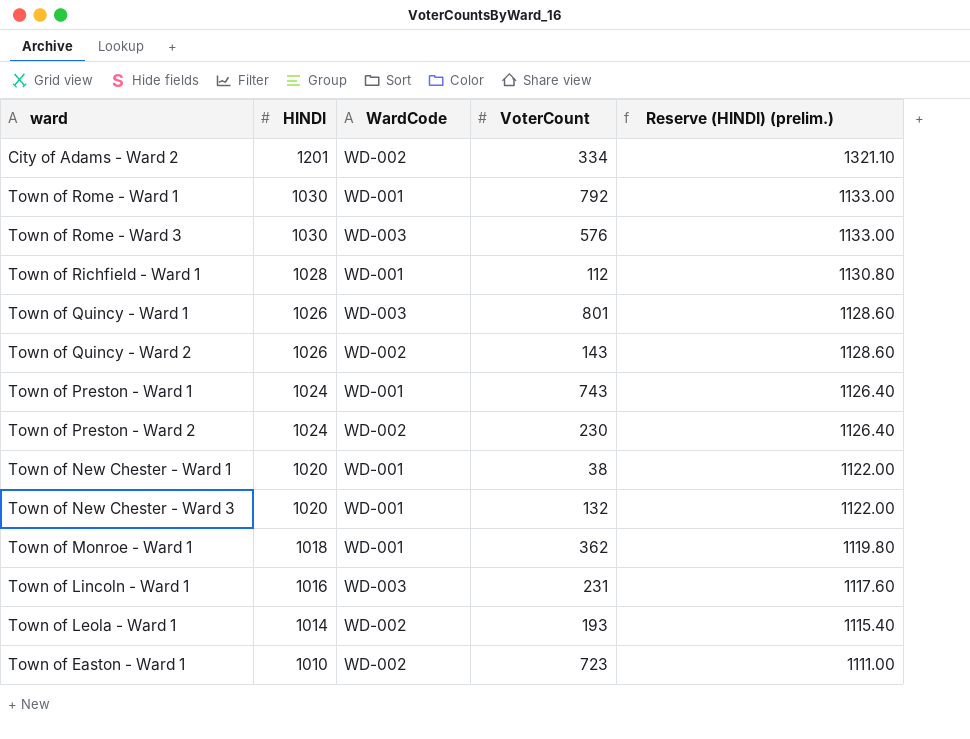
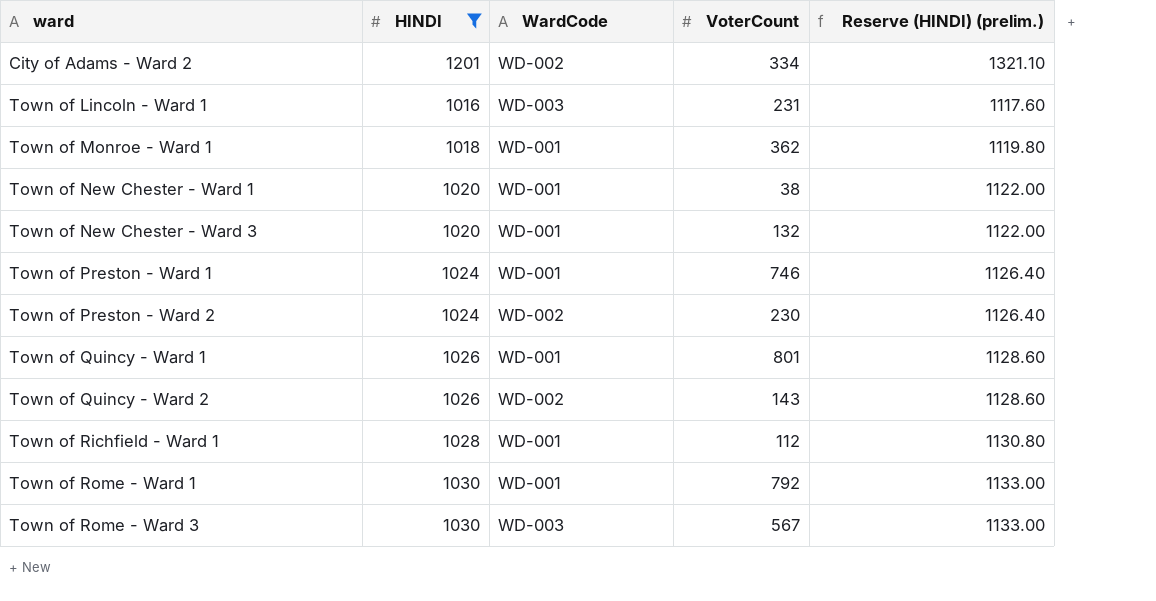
filter: none -> HINDI >= 1016
row order: HINDI descending -> ward ascending
Town of Preston - Ward 1 | VoterCount: 743 -> 746
Town of Quincy - Ward 1 | WardCode: WD-003 -> WD-001
Town of Rome - Ward 3 | VoterCount: 576 -> 567

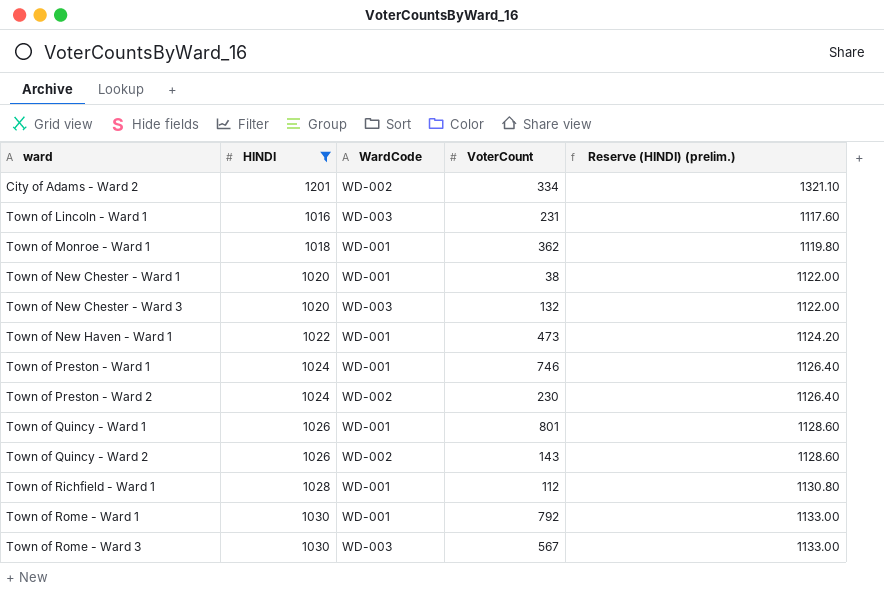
Town of New Chester - Ward 3 | WardCode: WD-001 -> WD-003
row Town of New Haven - Ward 1: none -> 1022 | WD-001 | 473 | 1124.20

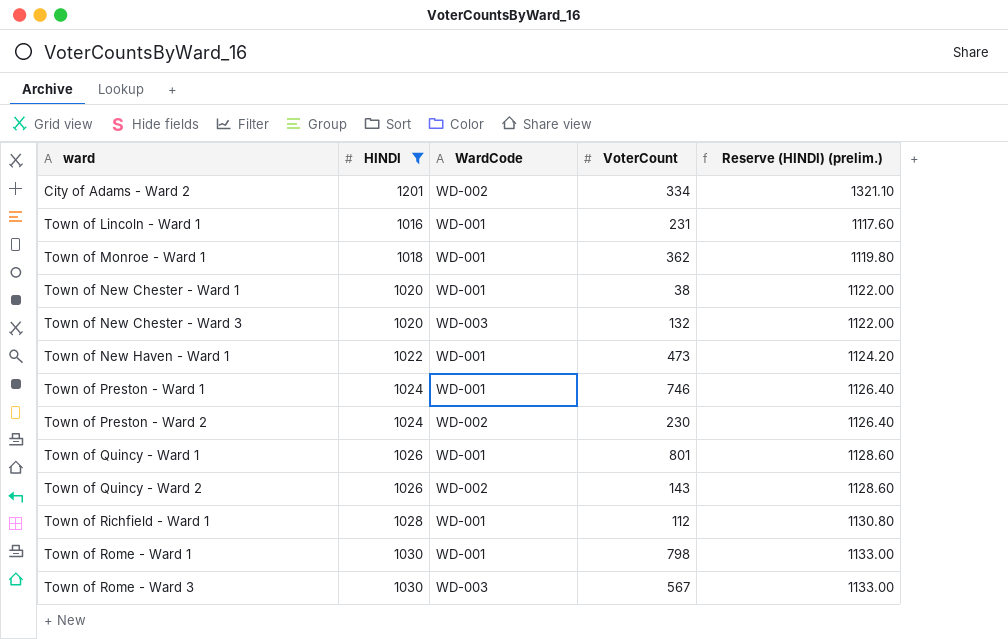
Town of Lincoln - Ward 1 | WardCode: WD-003 -> WD-001
Town of Rome - Ward 1 | VoterCount: 792 -> 798

